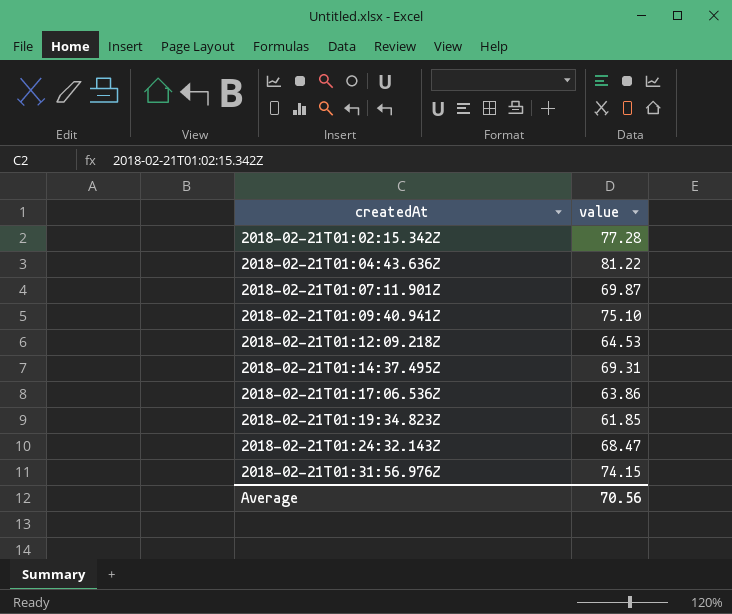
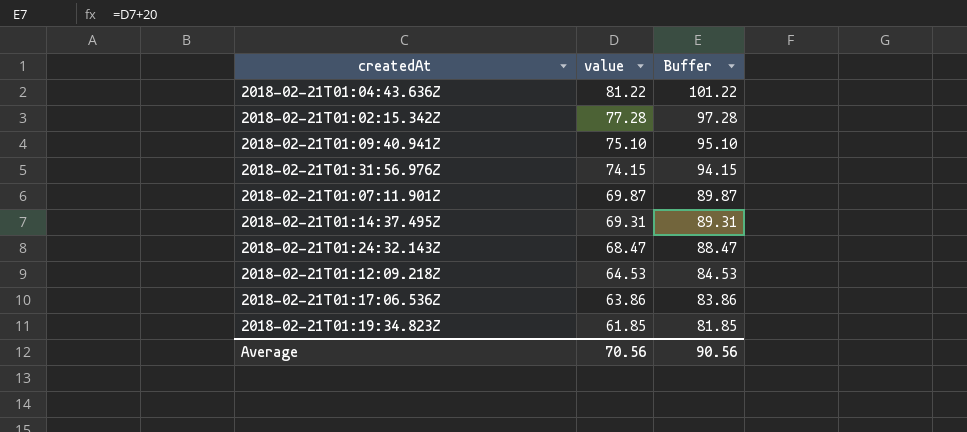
row order: createdAt ascending -> value descending
column Buffer | formula: none -> [value] + 20

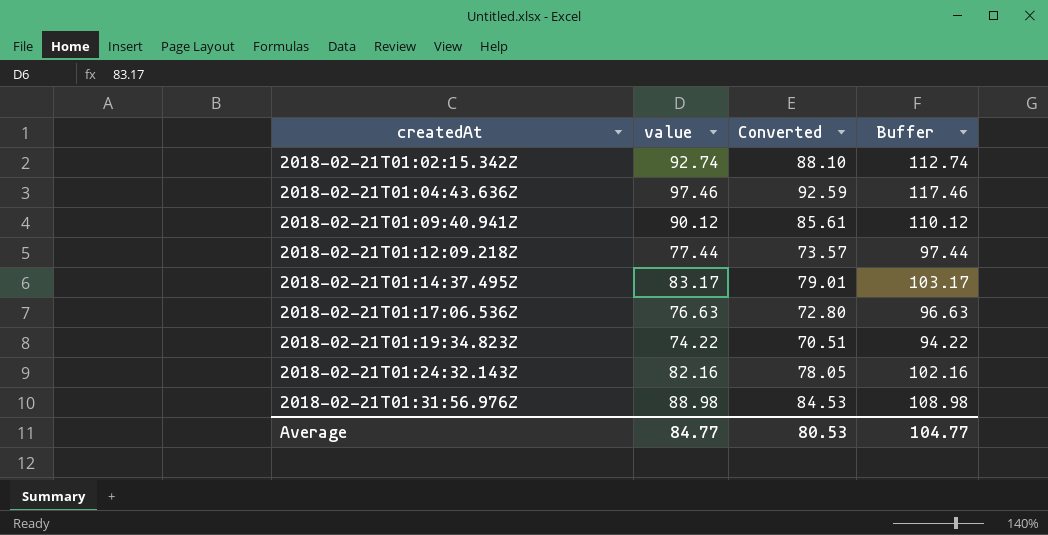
row order: value descending -> createdAt ascending
column Converted | formula: none -> [value] * 0.95
row 2018-02-21T01:07:11.901Z: 69.87 | 89.87 -> none
2018-02-21T01:02:15.342Z | value: 77.28 -> 92.74
2018-02-21T01:02:15.342Z | Buffer: 97.28 -> 112.74
2018-02-21T01:04:43.636Z | value: 81.22 -> 97.46
2018-02-21T01:04:43.636Z | Buffer: 101.22 -> 117.46
2018-02-21T01:09:40.941Z | value: 75.10 -> 90.12
2018-02-21T01:09:40.941Z | Buffer: 95.10 -> 110.12
2018-02-21T01:12:09.218Z | value: 64.53 -> 77.44
2018-02-21T01:12:09.218Z | Buffer: 84.53 -> 97.44
2018-02-21T01:14:37.495Z | value: 69.31 -> 83.17
2018-02-21T01:14:37.495Z | Buffer: 89.31 -> 103.17
2018-02-21T01:17:06.536Z | value: 63.86 -> 76.63
2018-02-21T01:17:06.536Z | Buffer: 83.86 -> 96.63
2018-02-21T01:19:34.823Z | value: 61.85 -> 74.22
2018-02-21T01:19:34.823Z | Buffer: 81.85 -> 94.22
2018-02-21T01:24:32.143Z | value: 68.47 -> 82.16
2018-02-21T01:24:32.143Z | Buffer: 88.47 -> 102.16
2018-02-21T01:31:56.976Z | value: 74.15 -> 88.98
2018-02-21T01:31:56.976Z | Buffer: 94.15 -> 108.98
Average | value: 70.56 -> 84.77
Average | Buffer: 90.56 -> 104.77

